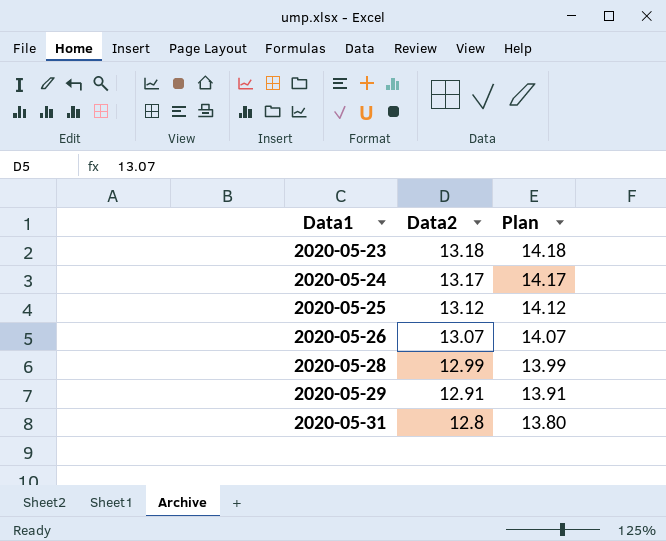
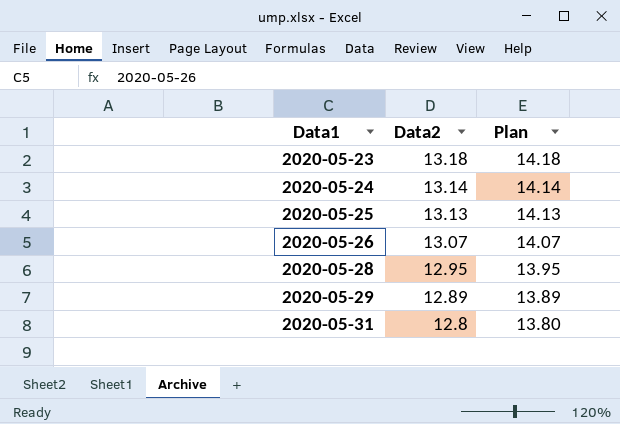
2020-05-24 | Data2: 13.17 -> 13.14
2020-05-24 | Plan: 14.17 -> 14.14
2020-05-25 | Data2: 13.12 -> 13.13
2020-05-25 | Plan: 14.12 -> 14.13
2020-05-28 | Data2: 12.99 -> 12.95
2020-05-28 | Plan: 13.99 -> 13.95
2020-05-29 | Data2: 12.91 -> 12.89
2020-05-29 | Plan: 13.91 -> 13.89

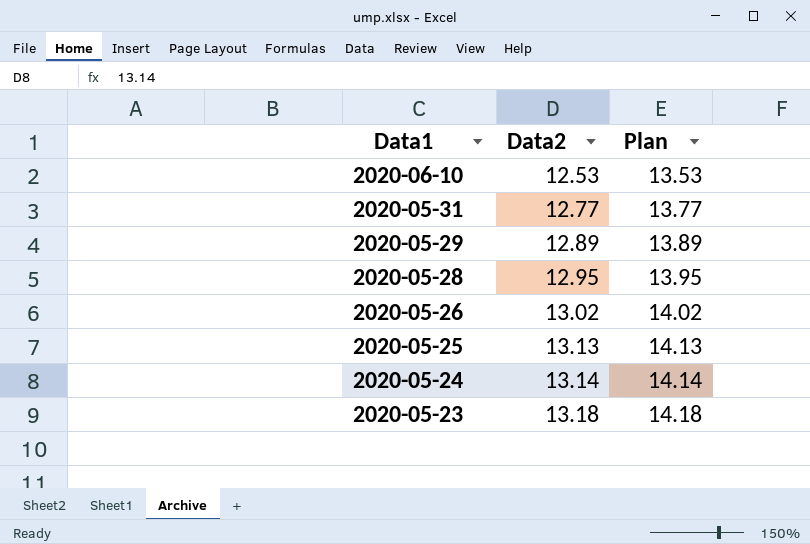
row order: Data1 ascending -> Data1 descending
row 2020-06-10: none -> 12.53 | 13.53
2020-05-31 | Data2: 12.8 -> 12.77
2020-05-31 | Plan: 13.80 -> 13.77
2020-05-26 | Data2: 13.07 -> 13.02
2020-05-26 | Plan: 14.07 -> 14.02

